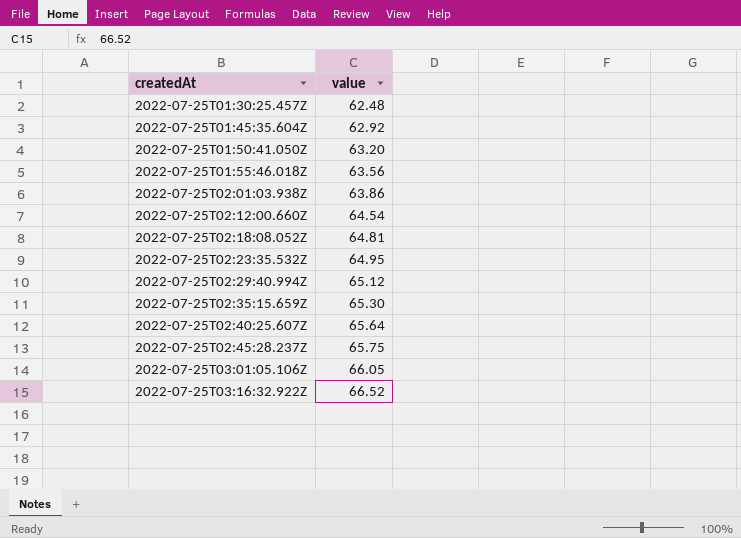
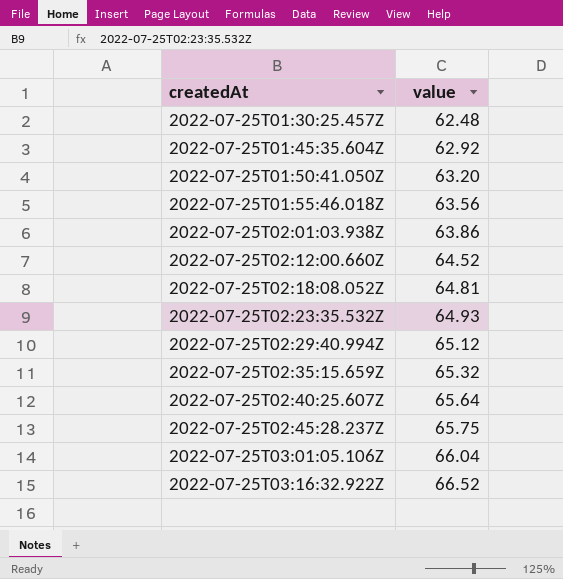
2022-07-25T02:12:00.660Z | value: 64.54 -> 64.52
2022-07-25T02:23:35.532Z | value: 64.95 -> 64.93
2022-07-25T02:35:15.659Z | value: 65.30 -> 65.32
2022-07-25T03:01:05.106Z | value: 66.05 -> 66.04

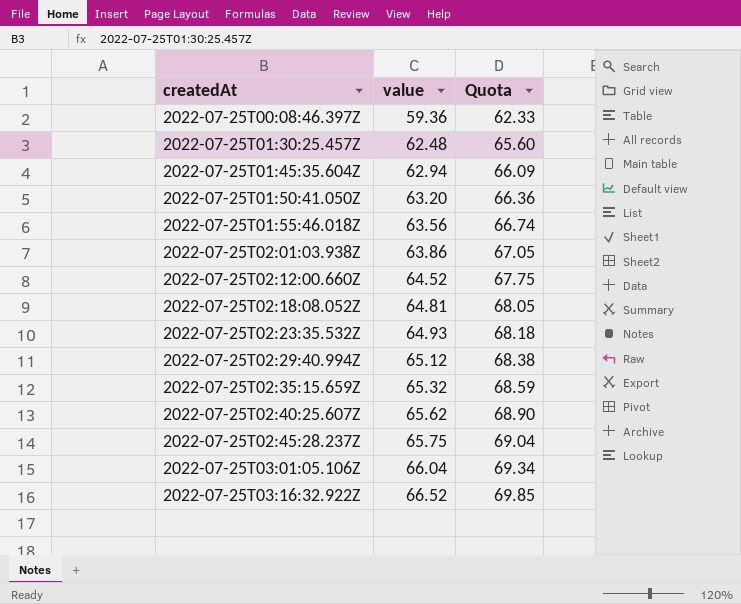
column Quota | formula: none -> [value] * 1.05
row 2022-07-25T00:08:46.397Z: none -> 59.36 | 62.33
2022-07-25T01:45:35.604Z | value: 62.92 -> 62.94
2022-07-25T02:40:25.607Z | value: 65.64 -> 65.62

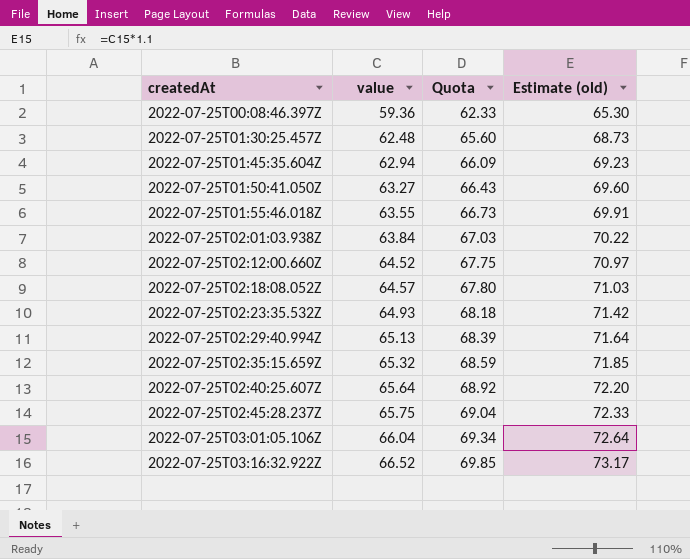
column Estimate (old) | formula: none -> [value] * 1.1
2022-07-25T01:50:41.050Z | value: 63.20 -> 63.27
2022-07-25T01:50:41.050Z | Quota: 66.36 -> 66.43
2022-07-25T01:55:46.018Z | value: 63.56 -> 63.55
2022-07-25T01:55:46.018Z | Quota: 66.74 -> 66.73
2022-07-25T02:01:03.938Z | value: 63.86 -> 63.84
2022-07-25T02:01:03.938Z | Quota: 67.05 -> 67.03
2022-07-25T02:18:08.052Z | value: 64.81 -> 64.57
2022-07-25T02:18:08.052Z | Quota: 68.05 -> 67.80
2022-07-25T02:29:40.994Z | value: 65.12 -> 65.13
2022-07-25T02:29:40.994Z | Quota: 68.38 -> 68.39
2022-07-25T02:40:25.607Z | value: 65.62 -> 65.64
2022-07-25T02:40:25.607Z | Quota: 68.90 -> 68.92

